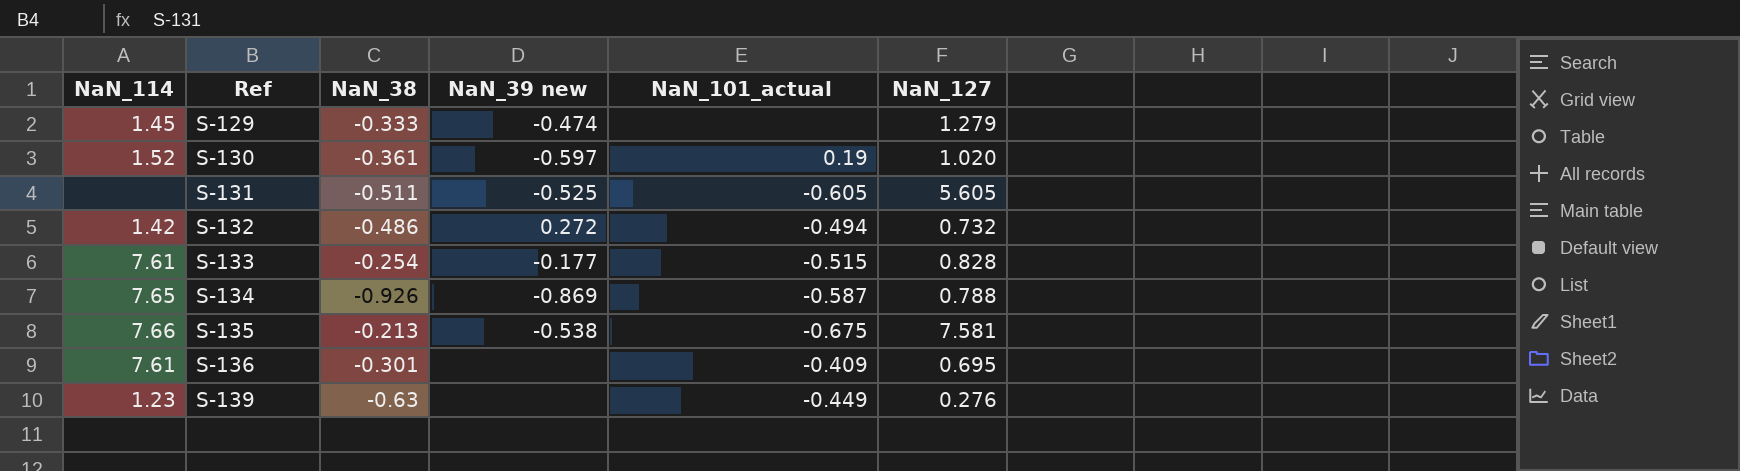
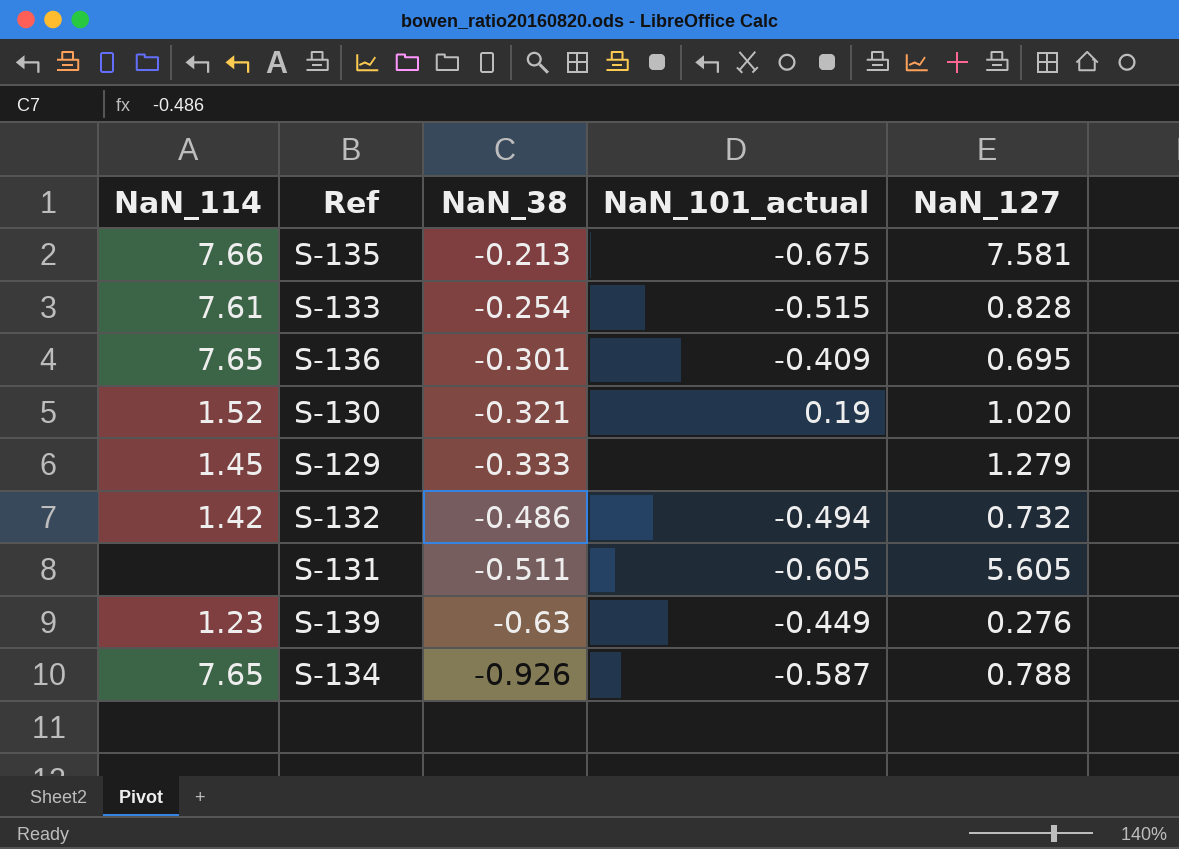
row order: Ref ascending -> NaN_38 descending
column NaN_39 new | position: 4 -> none
S-136 | NaN_114: 7.61 -> 7.65
S-130 | NaN_38: -0.361 -> -0.321

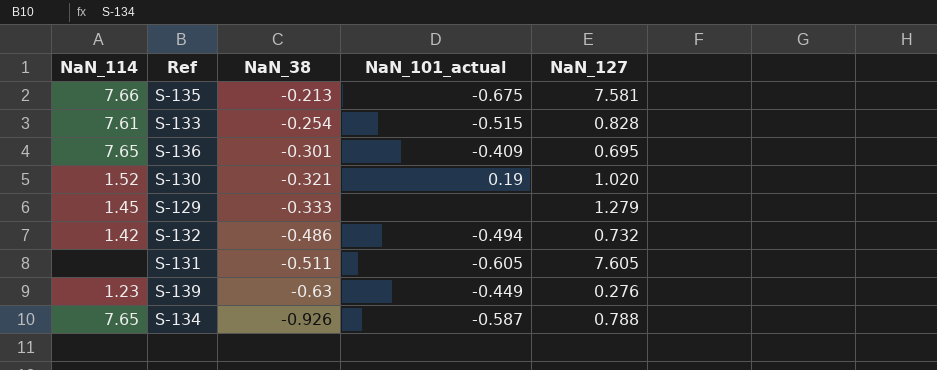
S-131 | NaN_127: 5.605 -> 7.605

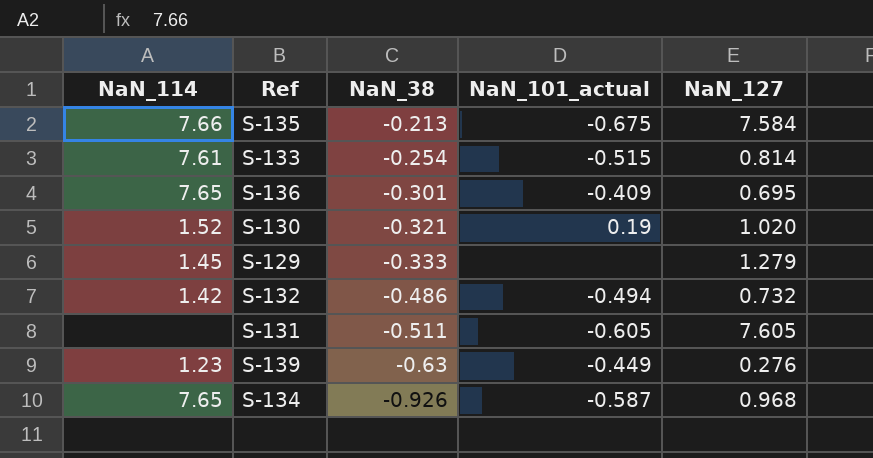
S-135 | NaN_127: 7.581 -> 7.584
S-133 | NaN_127: 0.828 -> 0.814
S-134 | NaN_127: 0.788 -> 0.968

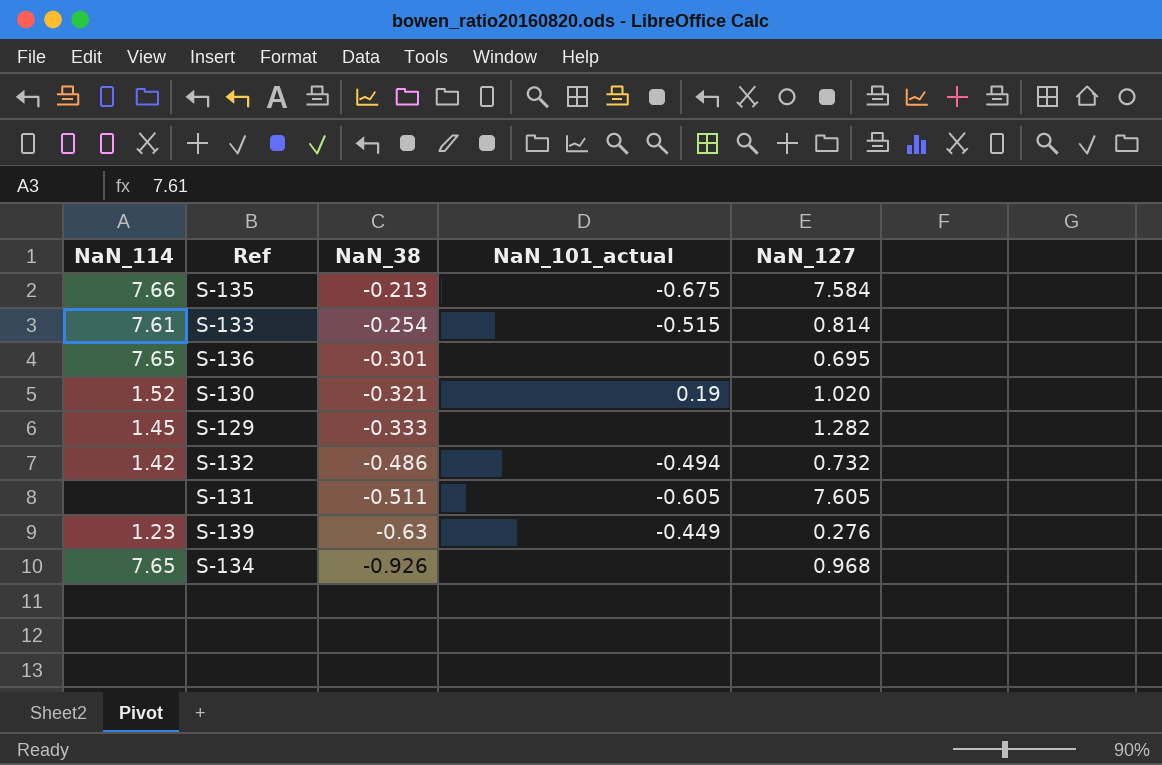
S-136 | NaN_101_actual: -0.409 -> none
S-129 | NaN_127: 1.279 -> 1.282
S-134 | NaN_101_actual: -0.587 -> none

